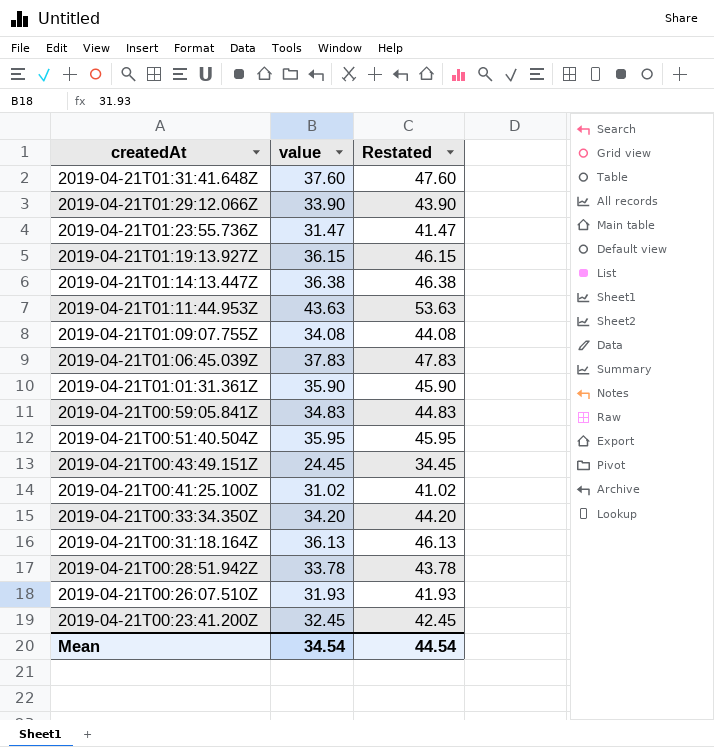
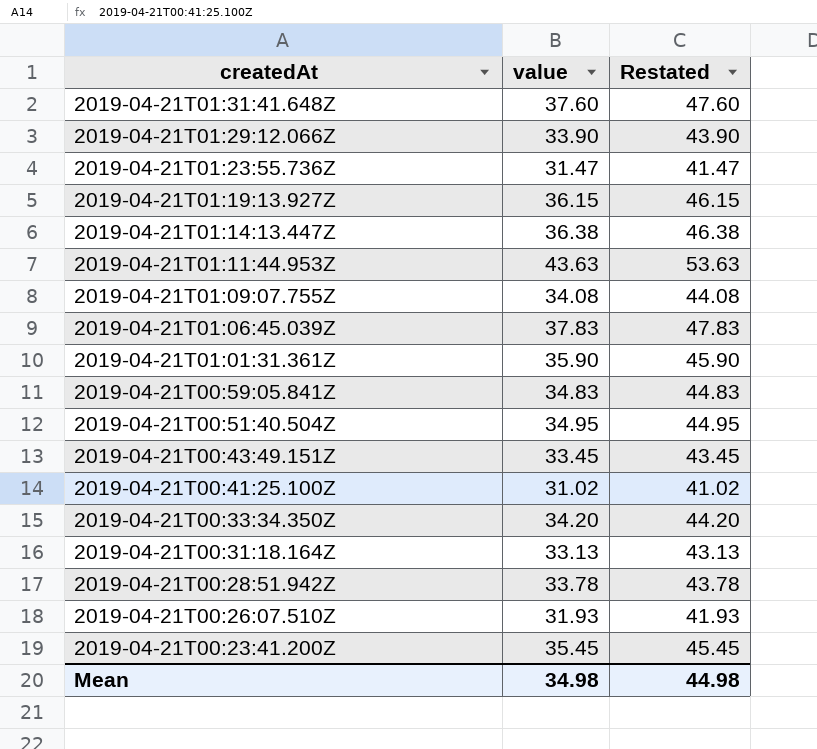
2019-04-21T00:51:40.504Z | value: 35.95 -> 34.95
2019-04-21T00:51:40.504Z | Restated: 45.95 -> 44.95
2019-04-21T00:43:49.151Z | value: 24.45 -> 33.45
2019-04-21T00:43:49.151Z | Restated: 34.45 -> 43.45
2019-04-21T00:31:18.164Z | value: 36.13 -> 33.13
2019-04-21T00:31:18.164Z | Restated: 46.13 -> 43.13
2019-04-21T00:23:41.200Z | value: 32.45 -> 35.45
2019-04-21T00:23:41.200Z | Restated: 42.45 -> 45.45
Mean | value: 34.54 -> 34.98
Mean | Restated: 44.54 -> 44.98

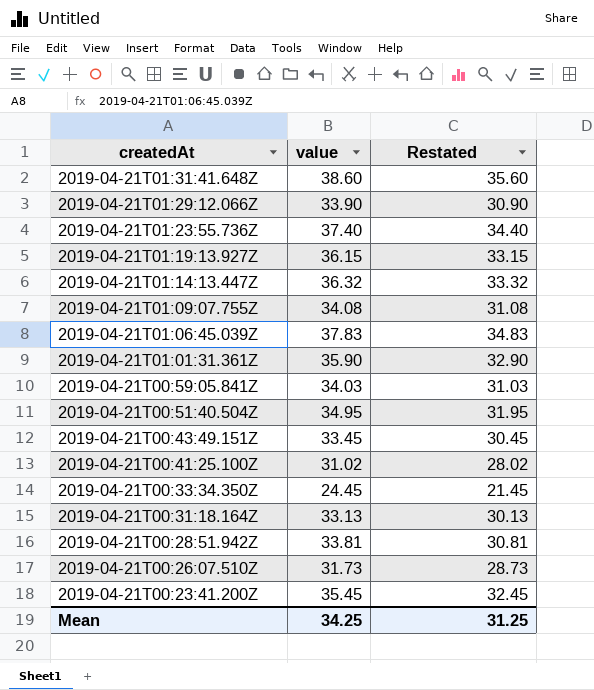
column Restated | formula: [value] + 10 -> [value] - 3
row 2019-04-21T01:11:44.953Z: 43.63 | 53.63 -> none
2019-04-21T01:31:41.648Z | value: 37.60 -> 38.60
2019-04-21T01:23:55.736Z | value: 31.47 -> 37.40
2019-04-21T01:14:13.447Z | value: 36.38 -> 36.32
2019-04-21T00:59:05.841Z | value: 34.83 -> 34.03
2019-04-21T00:33:34.350Z | value: 34.20 -> 24.45
2019-04-21T00:28:51.942Z | value: 33.78 -> 33.81
2019-04-21T00:26:07.510Z | value: 31.93 -> 31.73
Mean | value: 34.98 -> 34.25
Mean | Restated: 44.98 -> 31.25

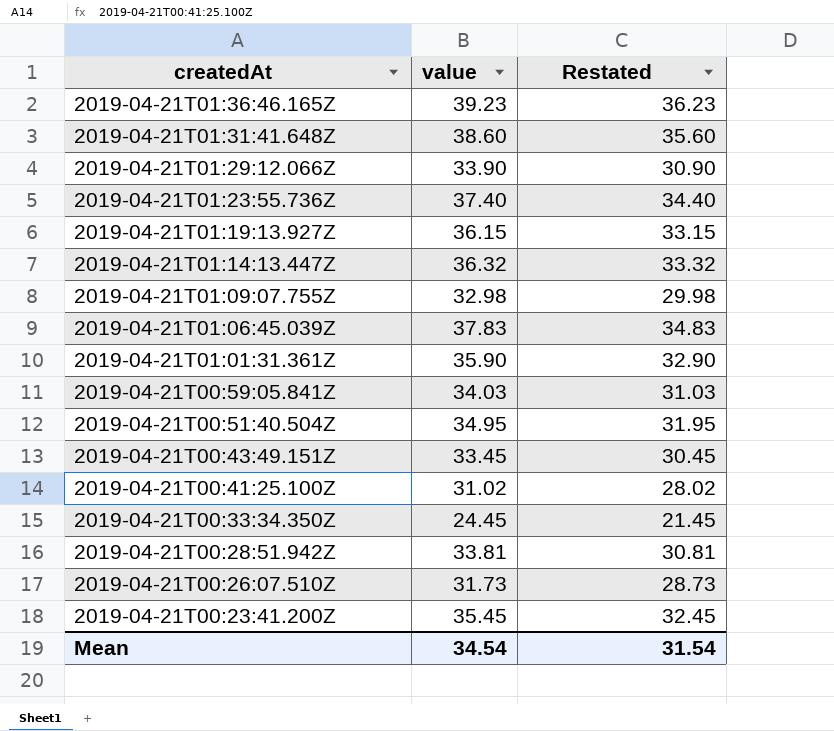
row 2019-04-21T00:31:18.164Z: 33.13 | 30.13 -> none
row 2019-04-21T01:36:46.165Z: none -> 39.23 | 36.23
2019-04-21T01:09:07.755Z | value: 34.08 -> 32.98
2019-04-21T01:09:07.755Z | Restated: 31.08 -> 29.98
Mean | value: 34.25 -> 34.54
Mean | Restated: 31.25 -> 31.54

